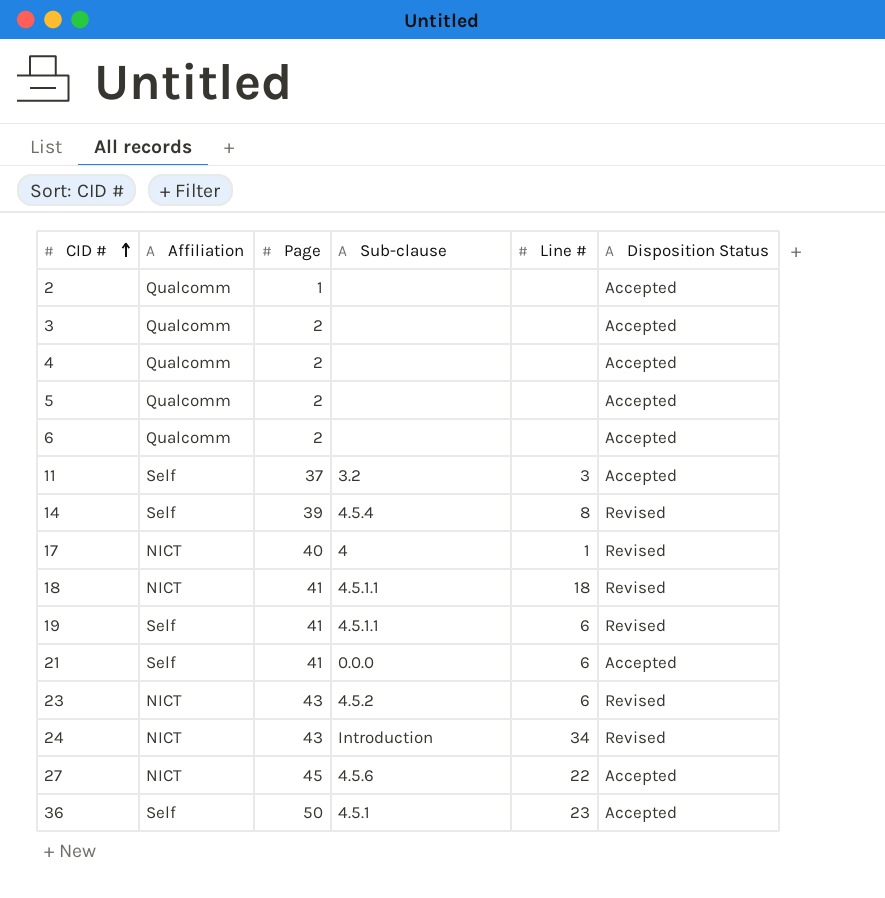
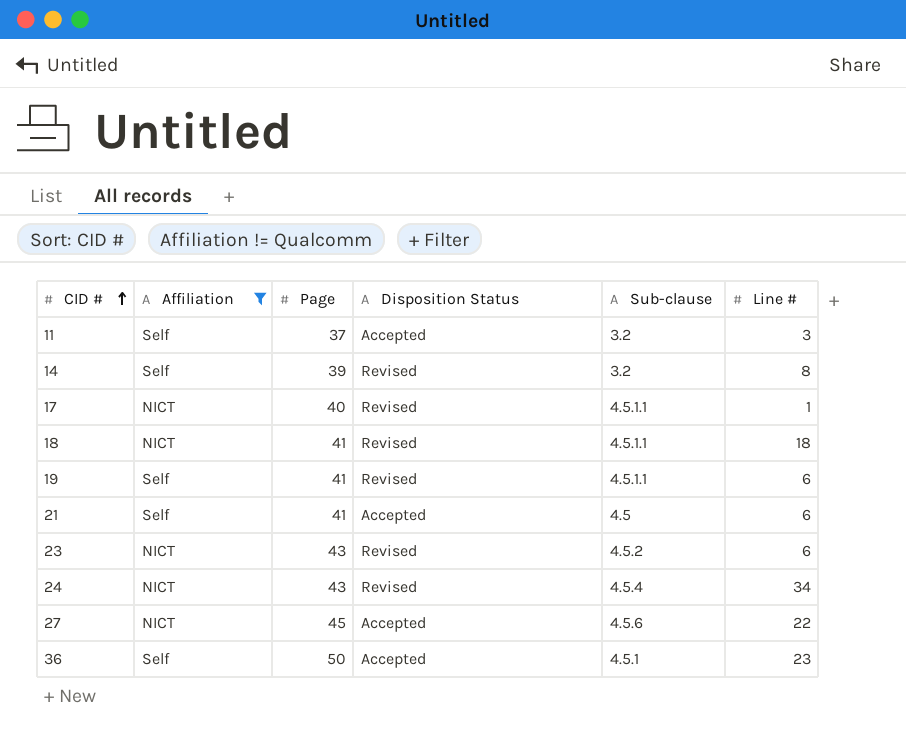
filter: none -> Affiliation != Qualcomm
column Disposition Status | position: 6 -> 4
14 | Sub-clause: 4.5.4 -> 3.2
17 | Sub-clause: 4 -> 4.5.1.1
21 | Sub-clause: 0.0.0 -> 4.5
24 | Sub-clause: Introduction -> 4.5.4

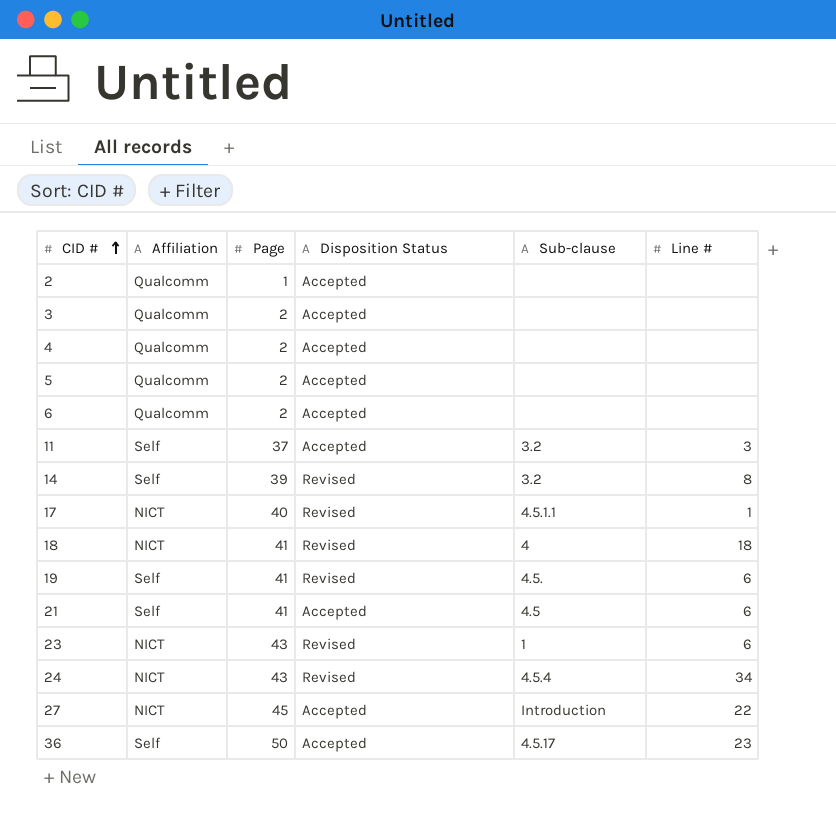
filter: Affiliation != Qualcomm -> none
18 | Sub-clause: 4.5.1.1 -> 4
19 | Sub-clause: 4.5.1.1 -> 4.5.
23 | Sub-clause: 4.5.2 -> 1
27 | Sub-clause: 4.5.6 -> Introduction
36 | Sub-clause: 4.5.1 -> 4.5.17

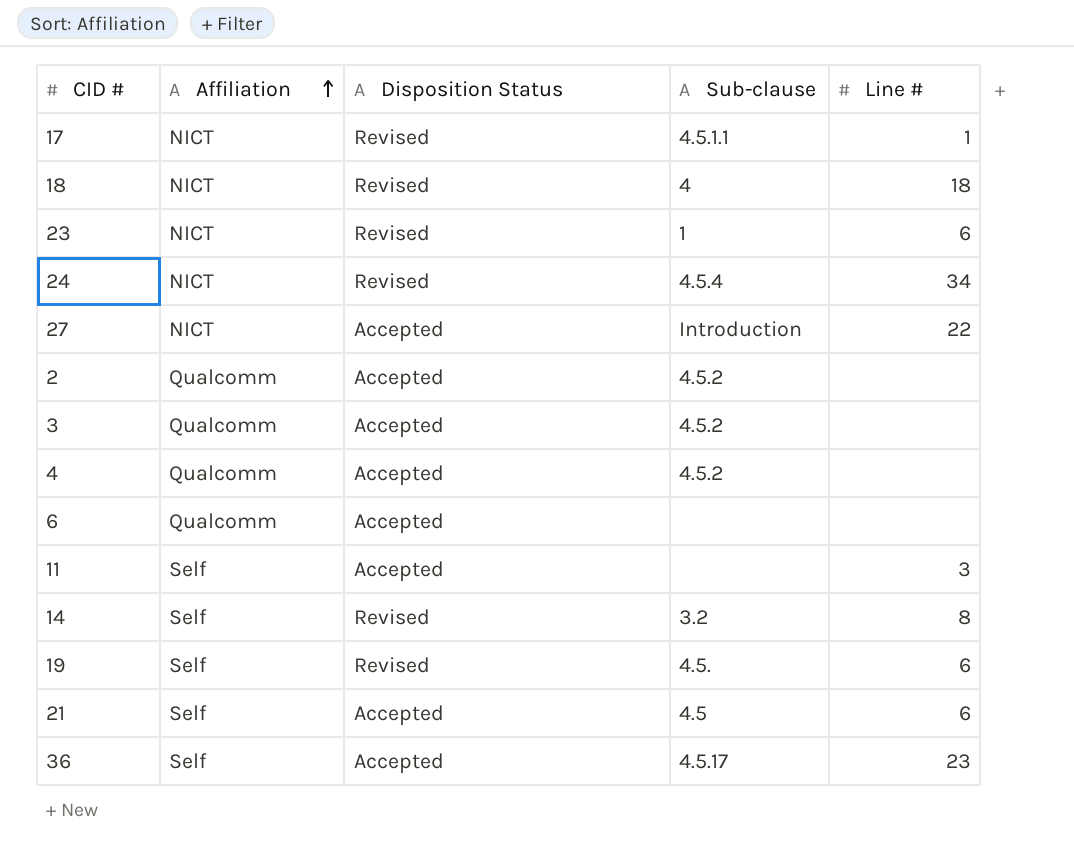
row order: CID # ascending -> Affiliation ascending
column Page | position: 3 -> none
row 5: Qualcomm | 2 | Accepted | none | none -> none
2 | Sub-clause: none -> 4.5.2
3 | Sub-clause: none -> 4.5.2
4 | Sub-clause: none -> 4.5.2
11 | Sub-clause: 3.2 -> none

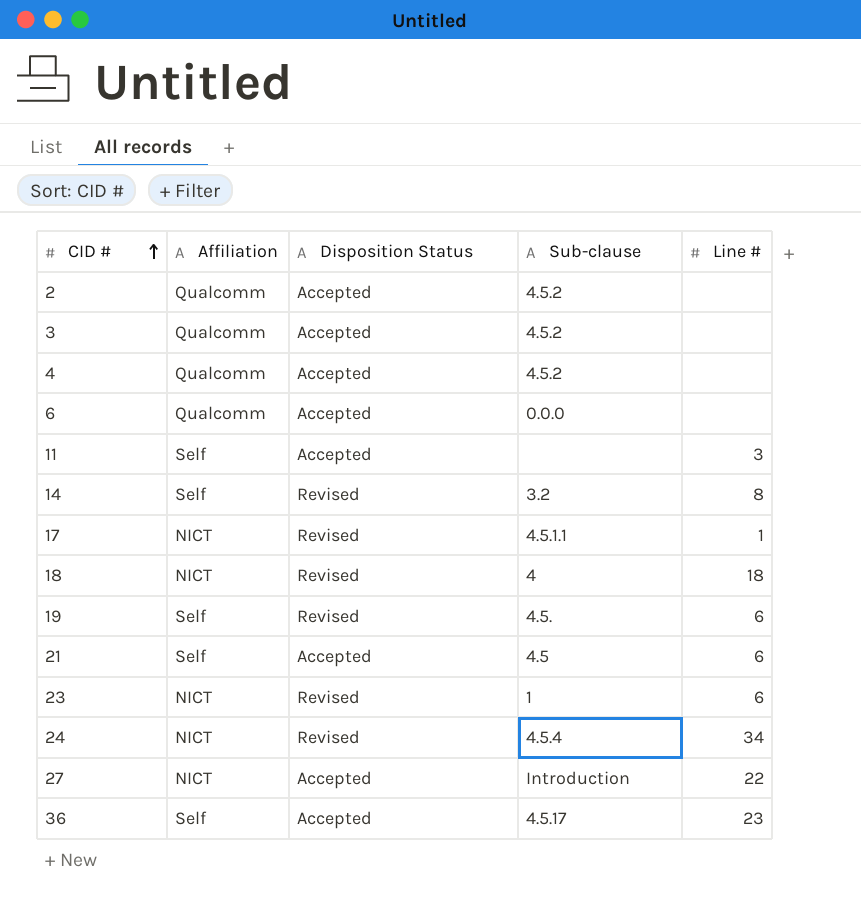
row order: Affiliation ascending -> CID # ascending
6 | Sub-clause: none -> 0.0.0

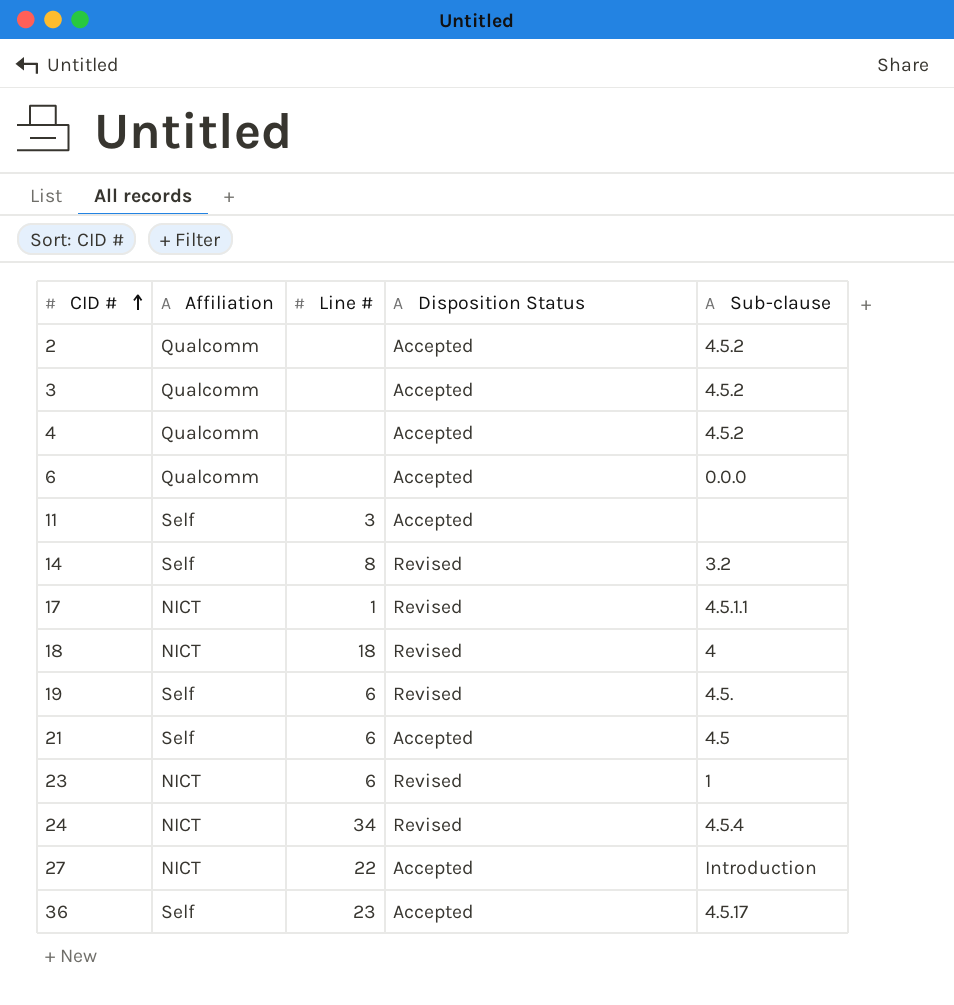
column Line # | position: 5 -> 3

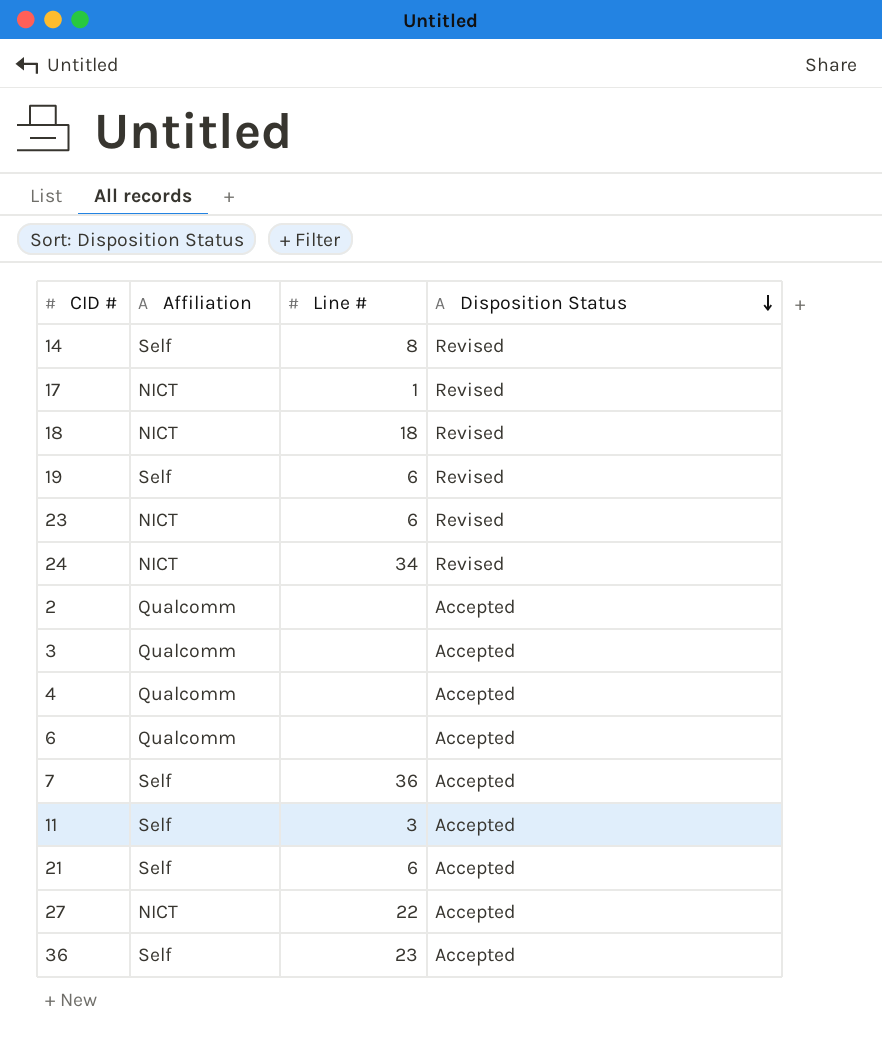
row order: CID # ascending -> Disposition Status descending
column Sub-clause | position: 5 -> none
row 7: none -> Self | 36 | Accepted

